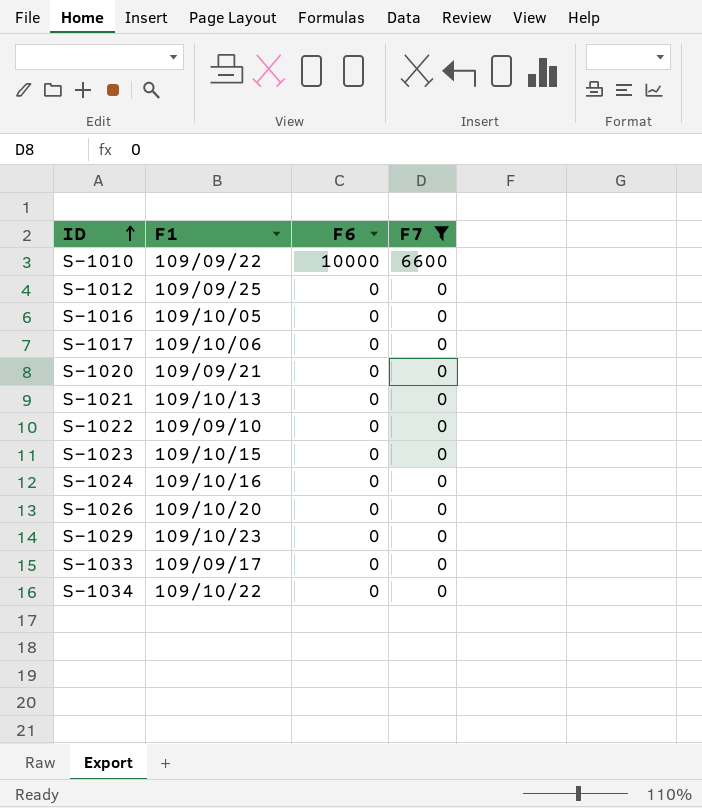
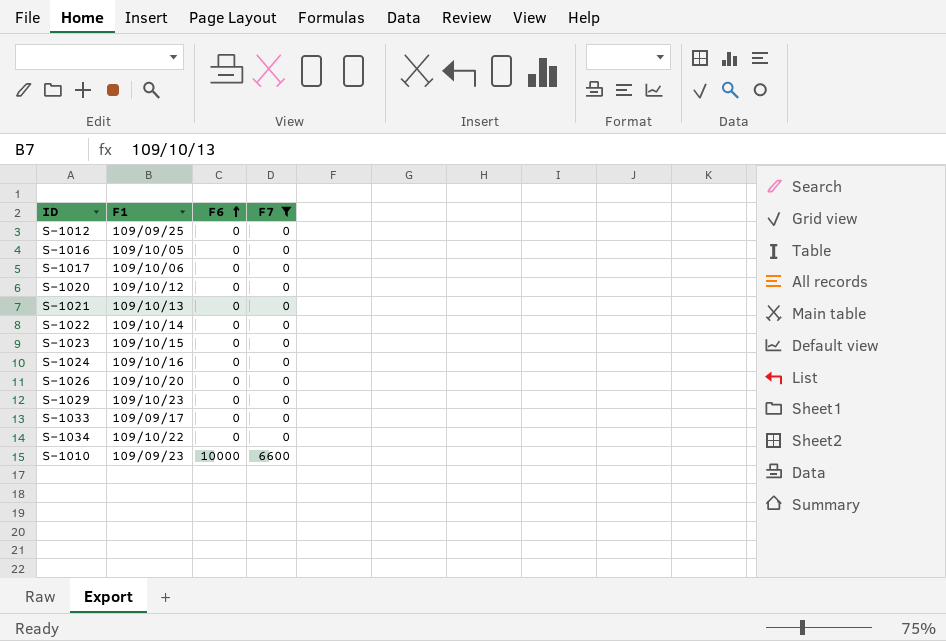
row order: ID ascending -> F6 ascending
S-1020 | F1: 109/09/21 -> 109/10/12
S-1022 | F1: 109/09/10 -> 109/10/14
S-1010 | F1: 109/09/22 -> 109/09/23

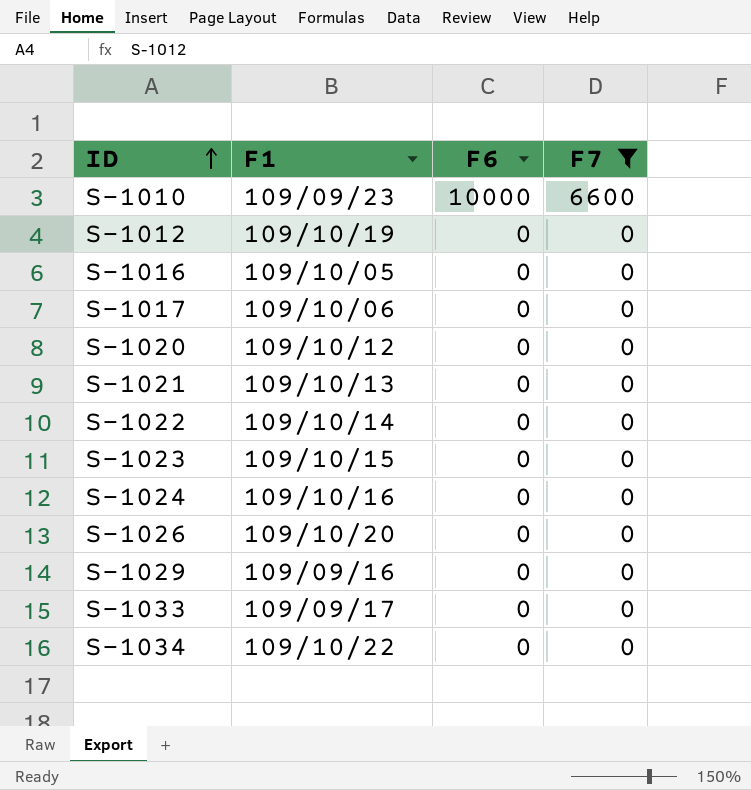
row order: F6 ascending -> ID ascending
S-1012 | F1: 109/09/25 -> 109/10/19
S-1029 | F1: 109/10/23 -> 109/09/16

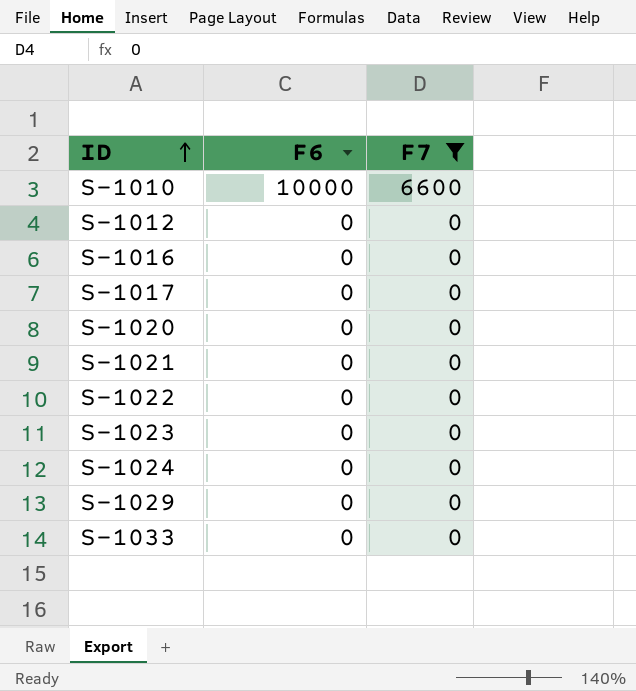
column F1 | position: 2 -> none
row S-1026: 109/10/20 | 0 | 0 -> none
row S-1034: 109/10/22 | 0 | 0 -> none

